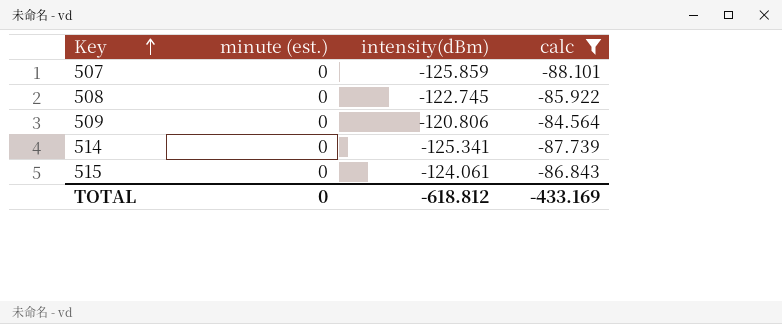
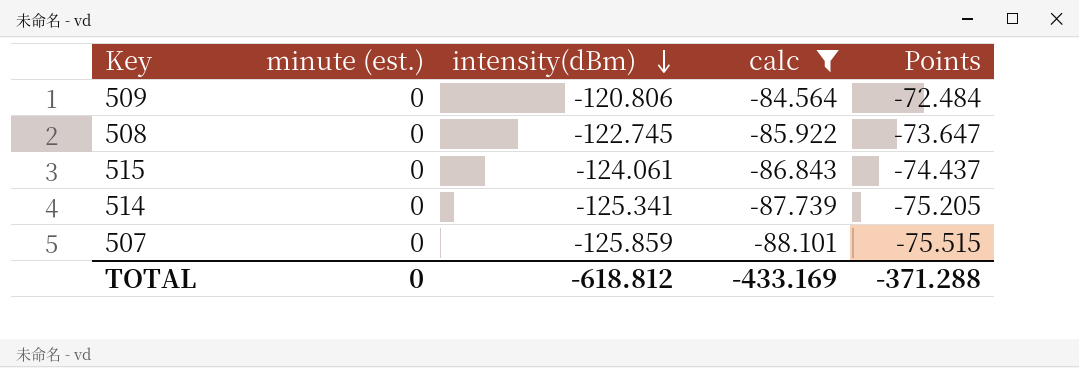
row order: Key ascending -> intensity(dBm) descending
column Points | formula: none -> [intensity(dBm)] * 0.6

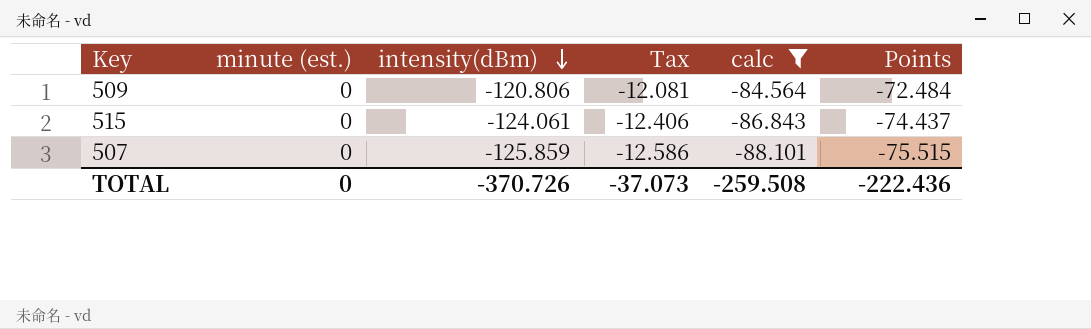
column Tax | formula: none -> [intensity(dBm)] * 0.1
row 508: 0 | -122.745 | -85.922 | -73.647 -> none
row 514: 0 | -125.341 | -87.739 | -75.205 -> none
TOTAL | intensity(dBm): -618.812 -> -370.726
TOTAL | calc: -433.169 -> -259.508
TOTAL | Points: -371.288 -> -222.436

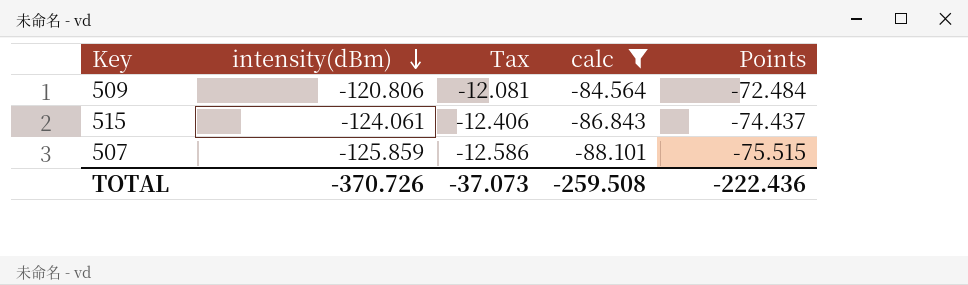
column minute (est.) | position: 2 -> none

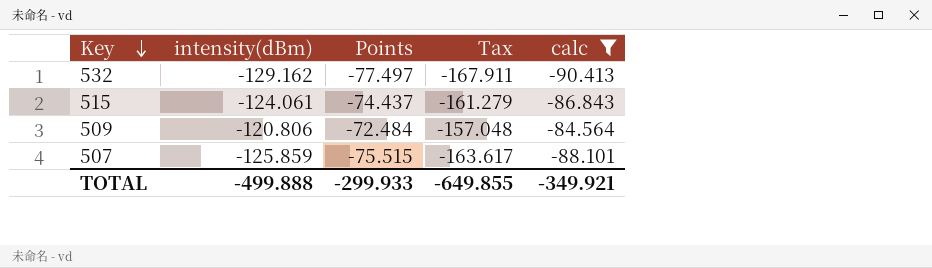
row order: intensity(dBm) descending -> Key descending
column Points | position: 5 -> 3
column Tax | formula: [intensity(dBm)] * 0.1 -> [intensity(dBm)] * 1.3
row 532: none -> -129.162 | -77.497 | -167.911 | -90.413
TOTAL | intensity(dBm): -370.726 -> -499.888
TOTAL | Points: -222.436 -> -299.933
TOTAL | Tax: -37.073 -> -649.855
TOTAL | calc: -259.508 -> -349.921

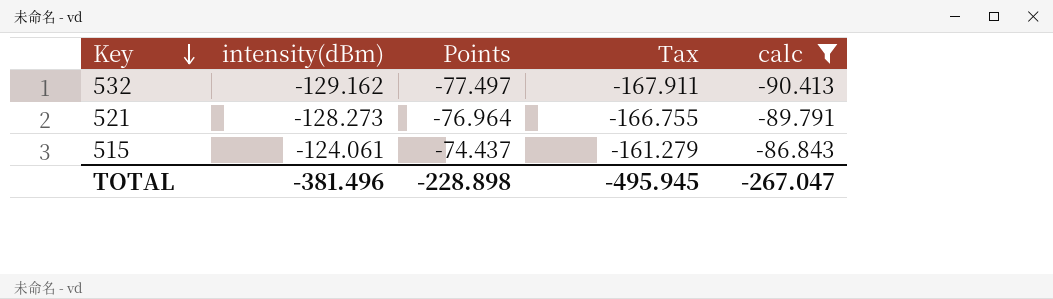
row 509: -120.806 | -72.484 | -157.048 | -84.564 -> none
row 507: -125.859 | -75.515 | -163.617 | -88.101 -> none
row 521: none -> -128.273 | -76.964 | -166.755 | -89.791
TOTAL | intensity(dBm): -499.888 -> -381.496
TOTAL | Points: -299.933 -> -228.898
TOTAL | Tax: -649.855 -> -495.945
TOTAL | calc: -349.921 -> -267.047

